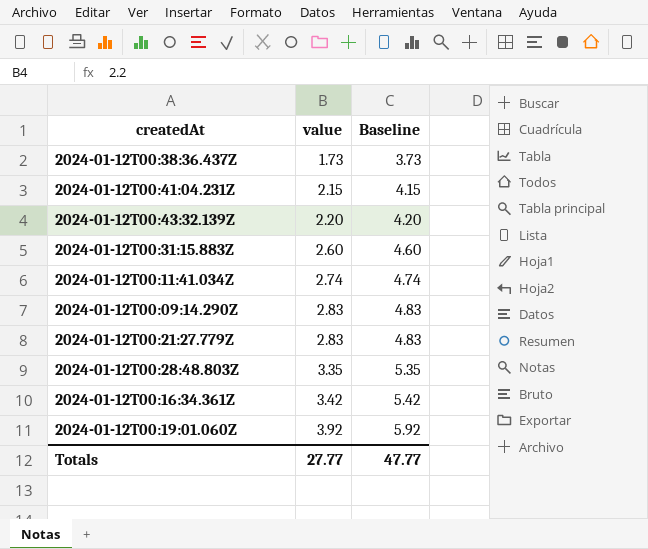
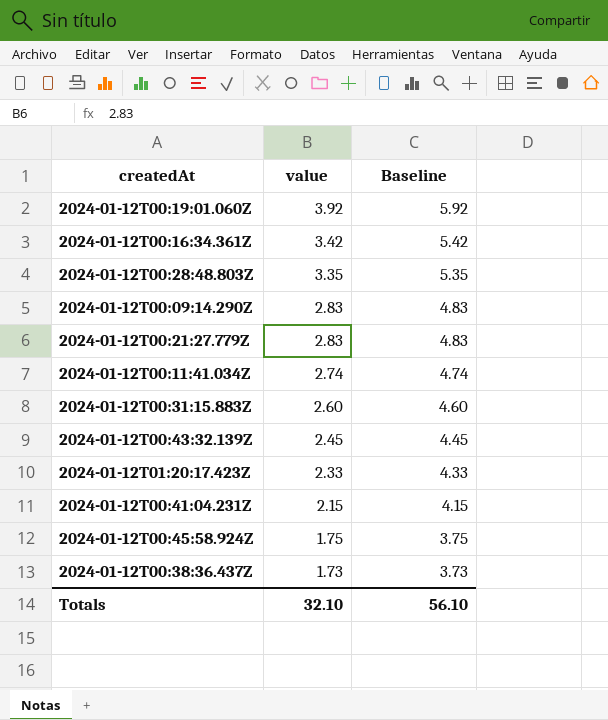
row order: value ascending -> value descending
2024-01-12T00:43:32.139Z | value: 2.20 -> 2.45
2024-01-12T00:43:32.139Z | Baseline: 4.20 -> 4.45
row 2024-01-12T01:20:17.423Z: none -> 2.33 | 4.33
row 2024-01-12T00:45:58.924Z: none -> 1.75 | 3.75
Totals | value: 27.77 -> 32.10
Totals | Baseline: 47.77 -> 56.10

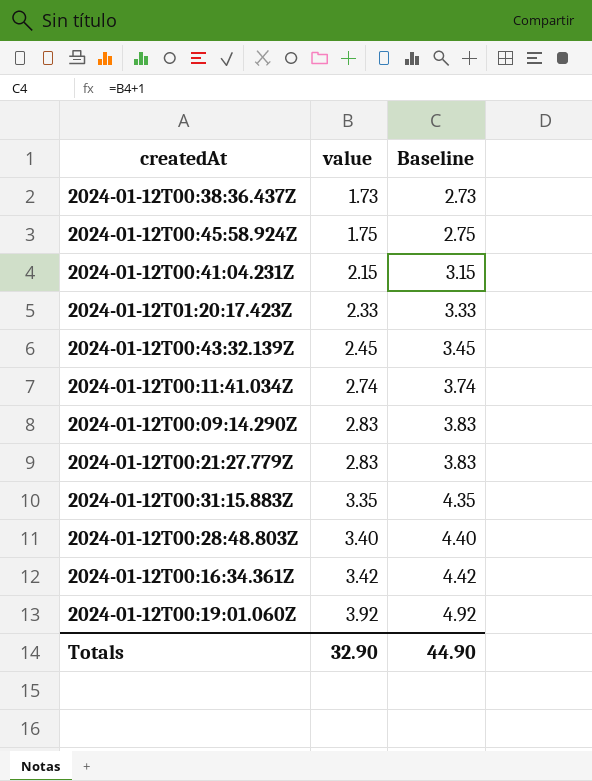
row order: value descending -> value ascending
column Baseline | formula: [value] + 2 -> [value] + 1
2024-01-12T00:31:15.883Z | value: 2.60 -> 3.35
2024-01-12T00:28:48.803Z | value: 3.35 -> 3.40
Totals | value: 32.10 -> 32.90
Totals | Baseline: 56.10 -> 44.90

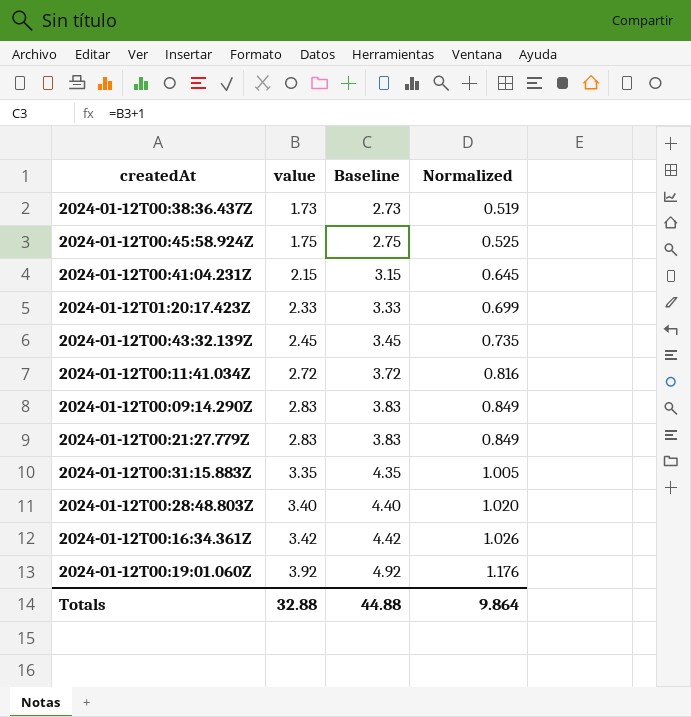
column Normalized | formula: none -> [value] * 0.3
2024-01-12T00:11:41.034Z | value: 2.74 -> 2.72
2024-01-12T00:11:41.034Z | Baseline: 3.74 -> 3.72
Totals | value: 32.90 -> 32.88
Totals | Baseline: 44.90 -> 44.88

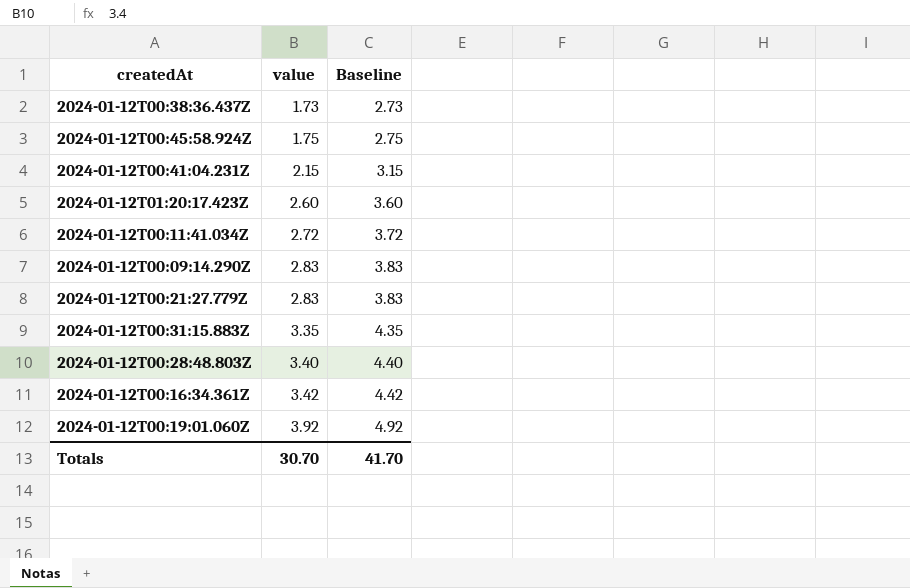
column Normalized | formula: [value] * 0.3 -> none
row 2024-01-12T00:43:32.139Z: 2.45 | 3.45 | 0.735 -> none
2024-01-12T01:20:17.423Z | value: 2.33 -> 2.60
2024-01-12T01:20:17.423Z | Baseline: 3.33 -> 3.60
Totals | value: 32.88 -> 30.70
Totals | Baseline: 44.88 -> 41.70

